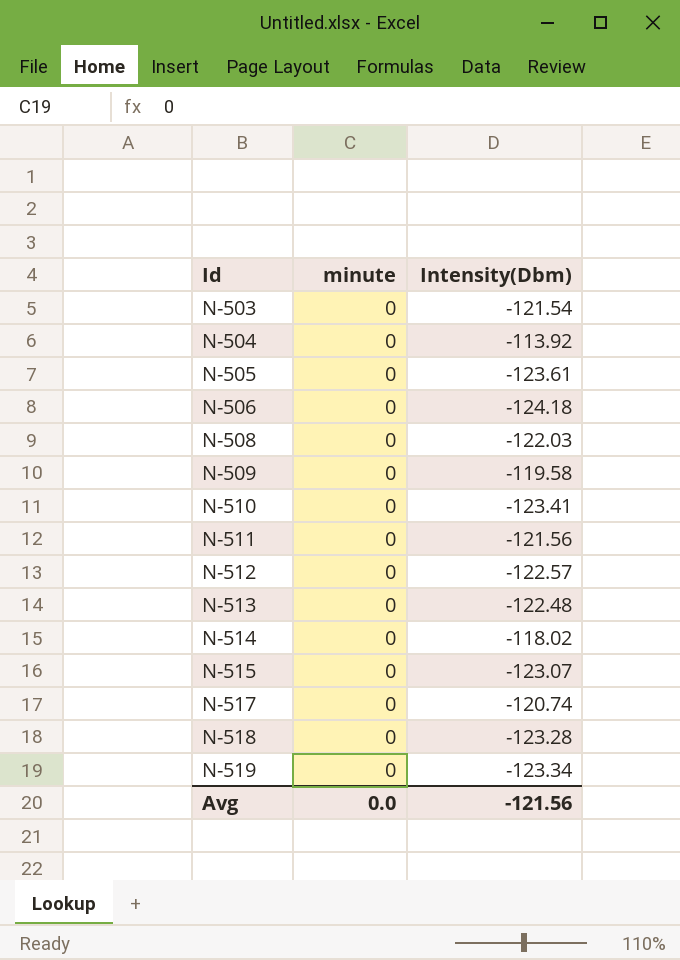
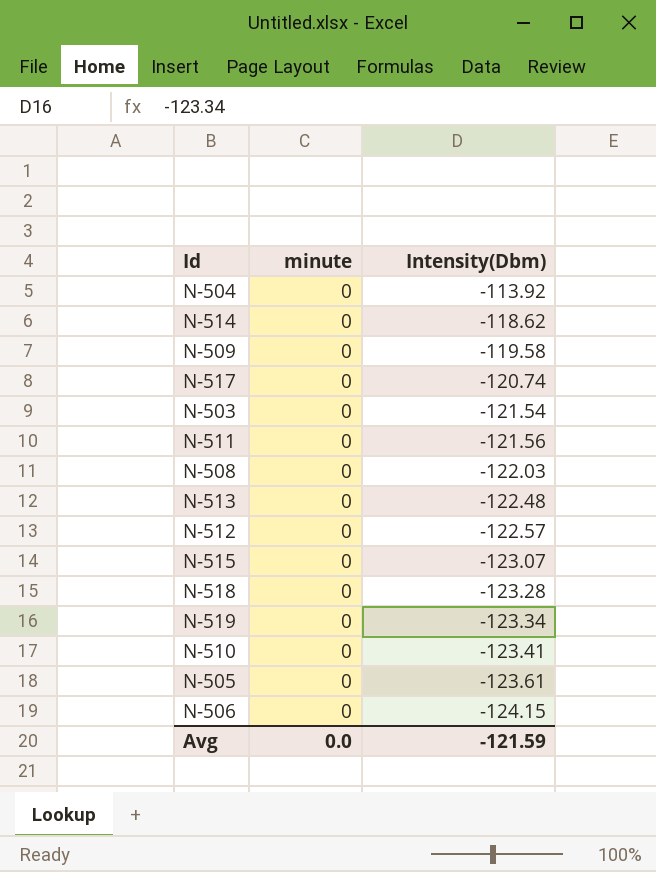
row order: Id ascending -> Intensity(Dbm) descending
N-514 | Intensity(Dbm): -118.02 -> -118.62
N-506 | Intensity(Dbm): -124.18 -> -124.15
Avg | Intensity(Dbm): -121.56 -> -121.59

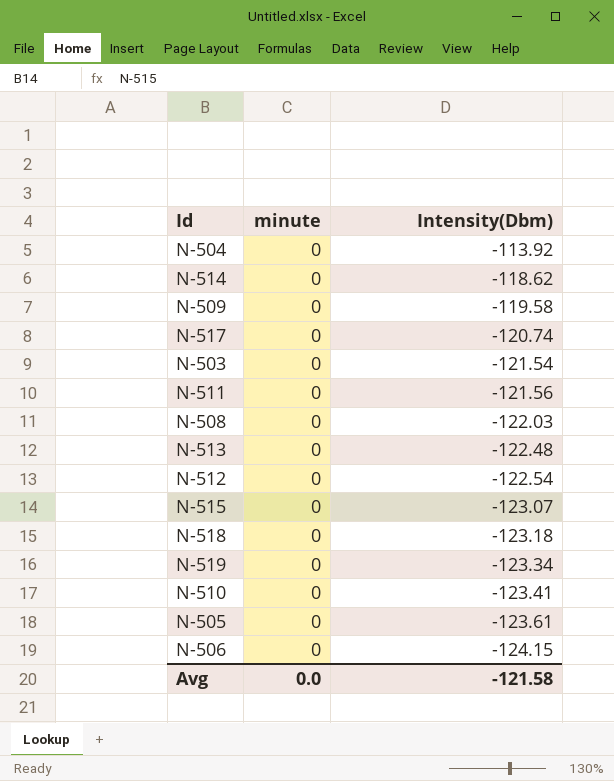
N-512 | Intensity(Dbm): -122.57 -> -122.54
N-518 | Intensity(Dbm): -123.28 -> -123.18
Avg | Intensity(Dbm): -121.59 -> -121.58

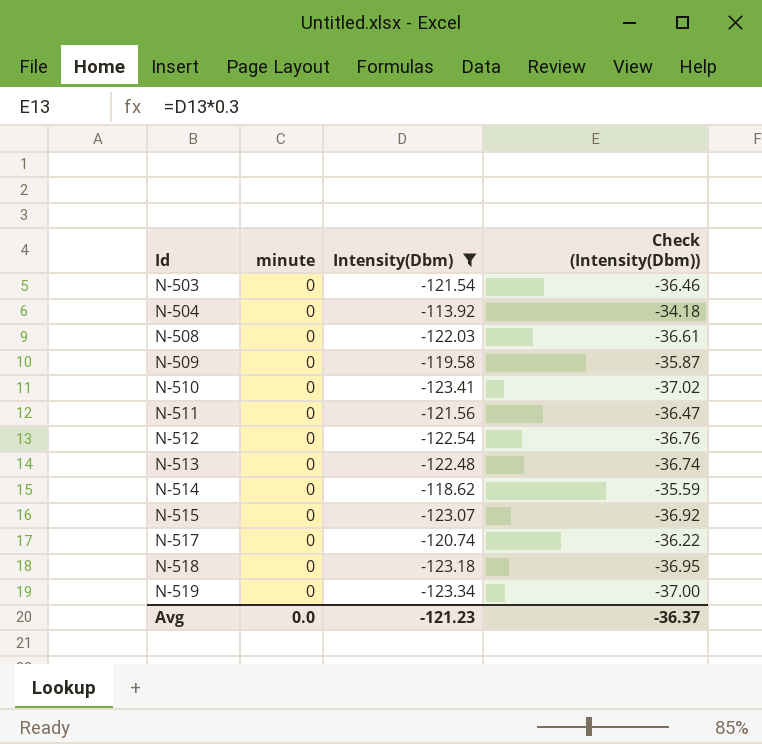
filter: none -> Intensity(Dbm) >= -123.41
row order: Intensity(Dbm) descending -> Id ascending
column Check (Intensity(Dbm)) | formula: none -> [Intensity(Dbm)] * 0.3
Avg | Intensity(Dbm): -121.58 -> -121.23

